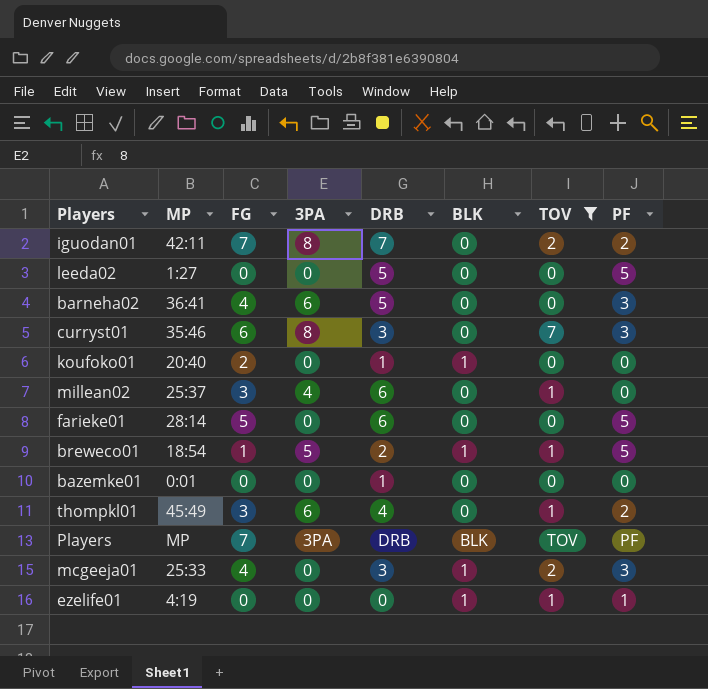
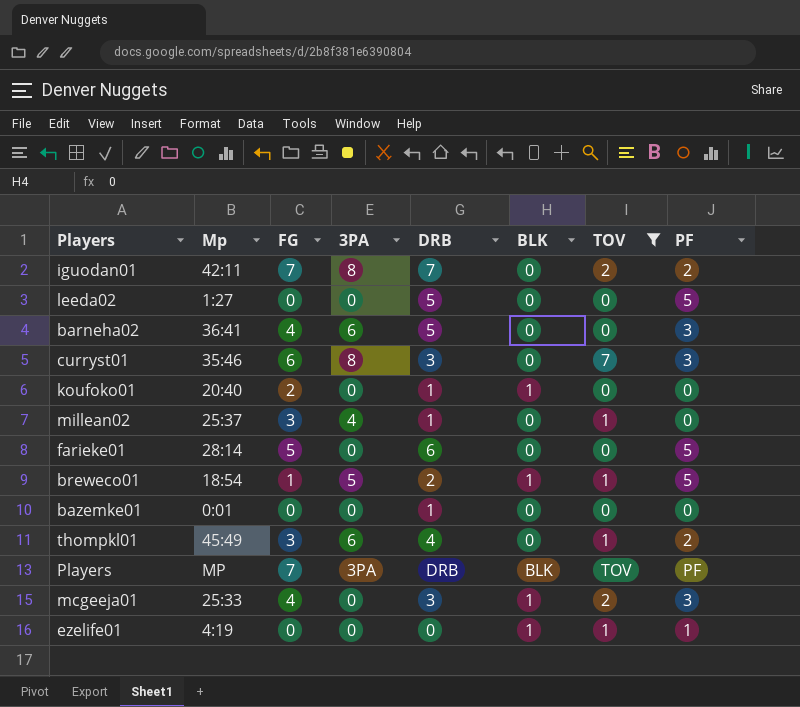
column name: MP -> Mp
millean02 | DRB: 6 -> 1

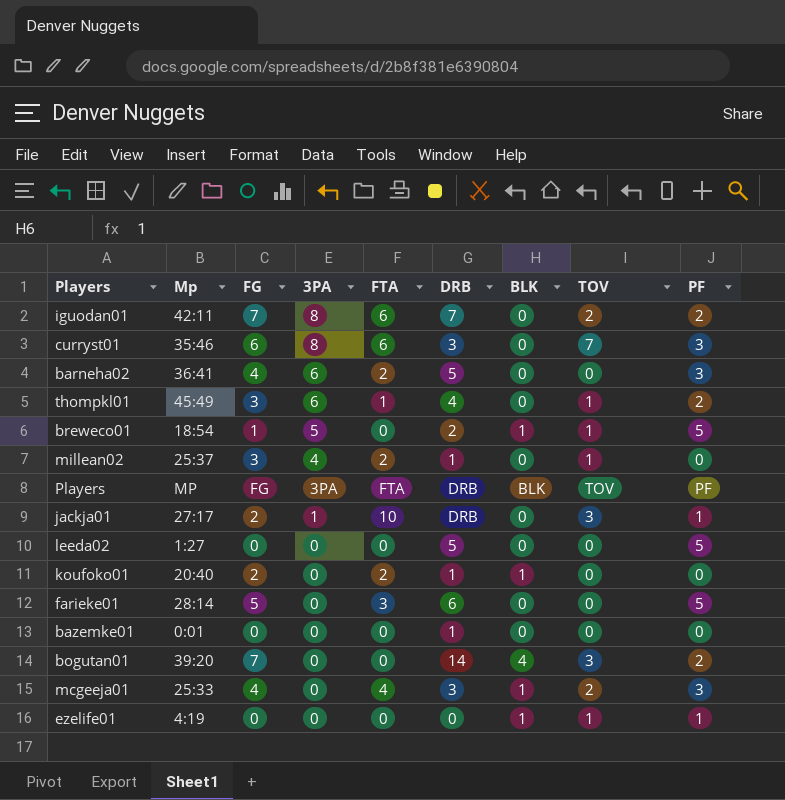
filter: TOV != 3 -> none
row order: none -> 3PA descending
column FTA | position: none -> 5
Players | FG: 7 -> FG

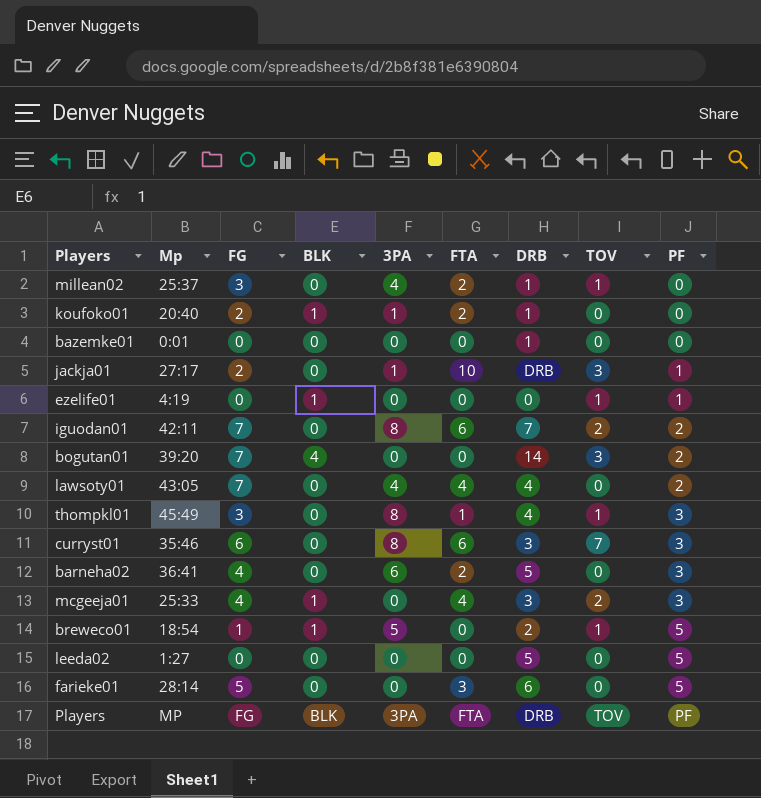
row order: 3PA descending -> PF ascending
column BLK | position: 7 -> 4
koufoko01 | 3PA: 0 -> 1
row lawsoty01: none -> 43:05 | 7 | 0 | 4 | 4 | 4 | 0 | 2
thompkl01 | 3PA: 6 -> 8
thompkl01 | PF: 2 -> 3

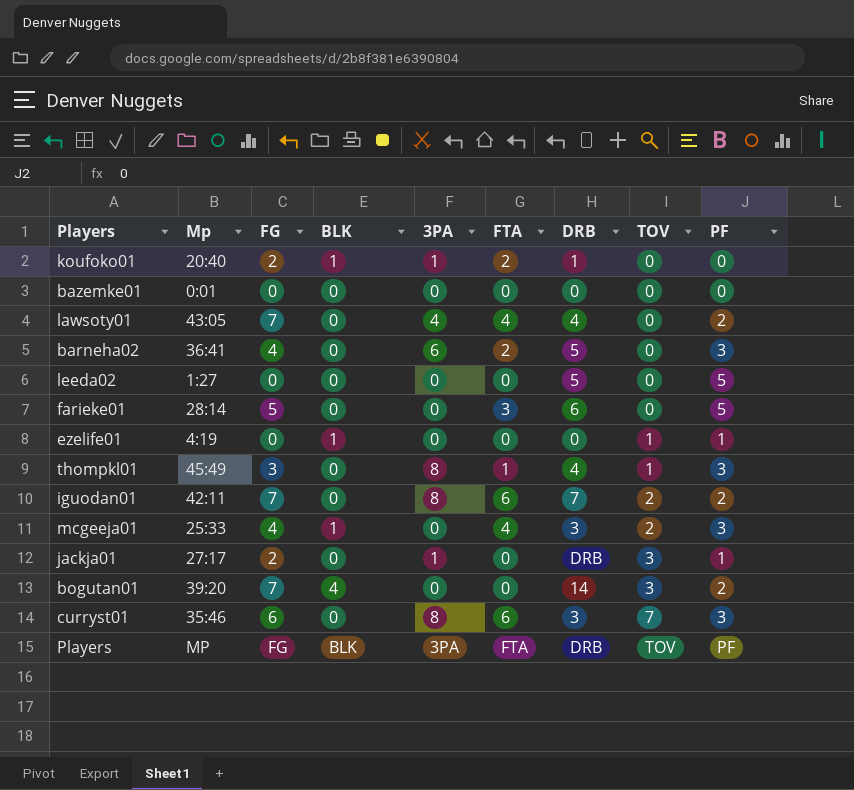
row order: PF ascending -> TOV ascending
row millean02: 25:37 | 3 | 0 | 4 | 2 | 1 | 1 | 0 -> none
row breweco01: 18:54 | 1 | 1 | 5 | 0 | 2 | 1 | 5 -> none
bazemke01 | DRB: 1 -> 0
jackja01 | FTA: 10 -> 0

